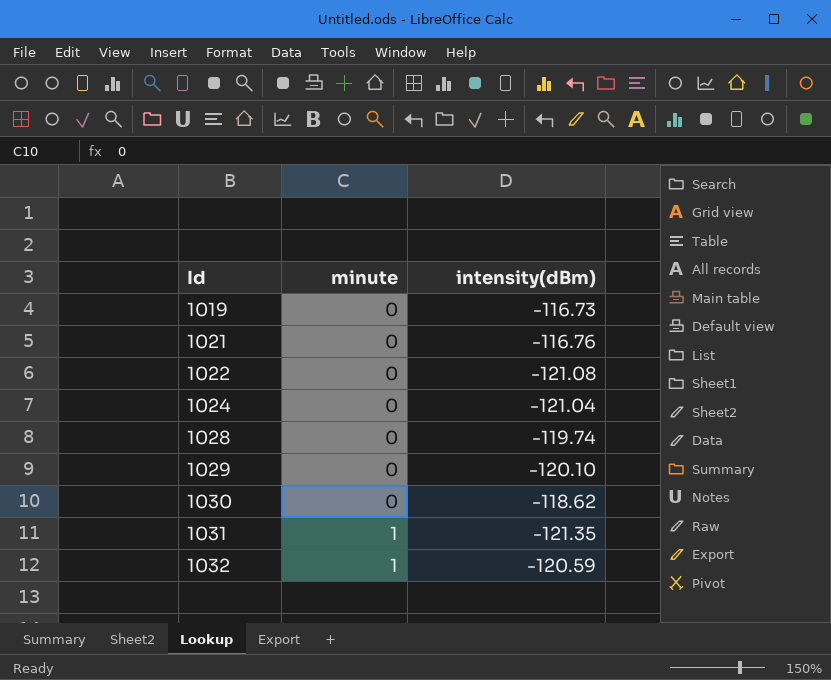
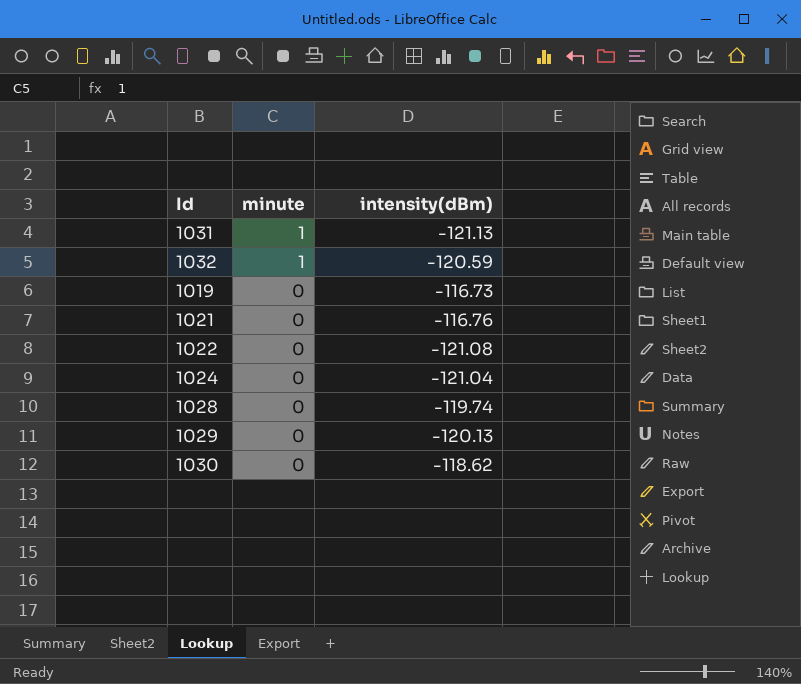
row order: Id ascending -> minute descending
1031 | intensity(dBm): -121.35 -> -121.13
1029 | intensity(dBm): -120.10 -> -120.13

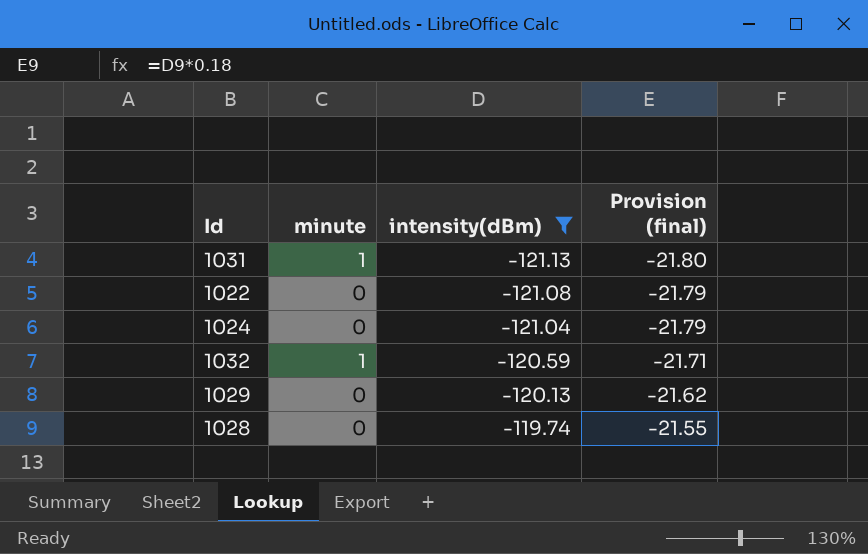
filter: none -> intensity(dBm) <= -119.74
row order: minute descending -> intensity(dBm) ascending
column Provision (final) | formula: none -> [intensity(dBm)] * 0.18

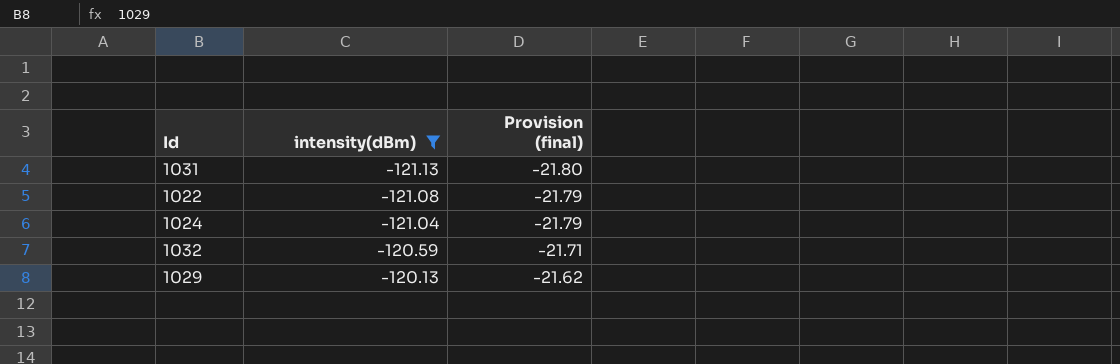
column minute | position: 2 -> none
row 1028: 0 | -119.74 | -21.55 -> none

